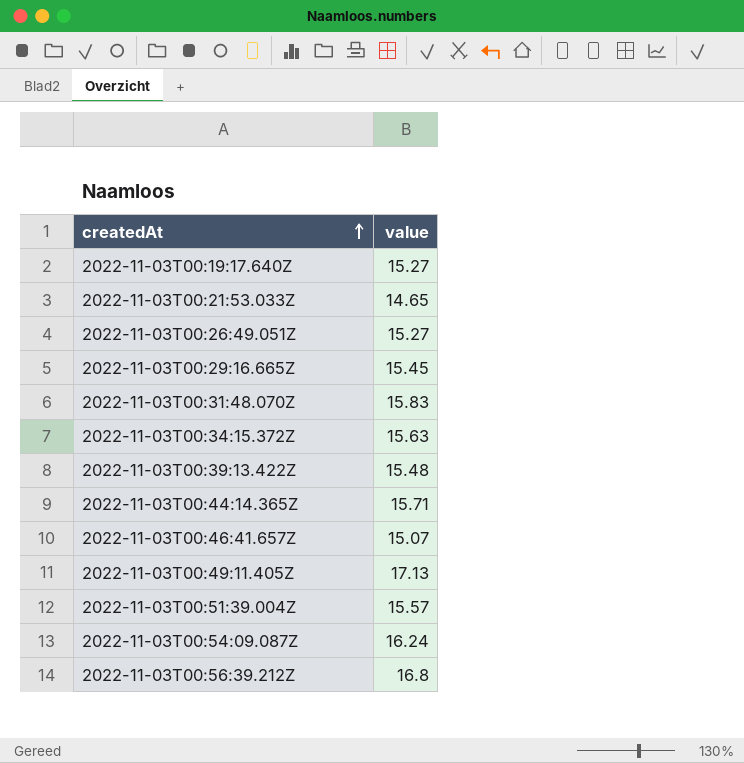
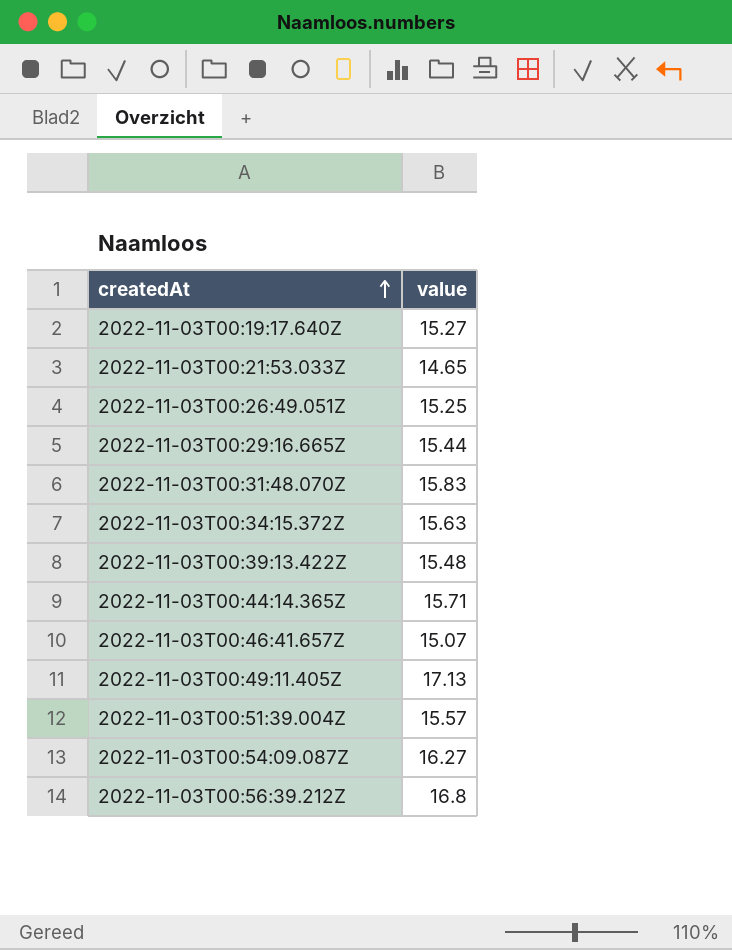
2022-11-03T00:26:49.051Z | value: 15.27 -> 15.25
2022-11-03T00:29:16.665Z | value: 15.45 -> 15.44
2022-11-03T00:54:09.087Z | value: 16.24 -> 16.27

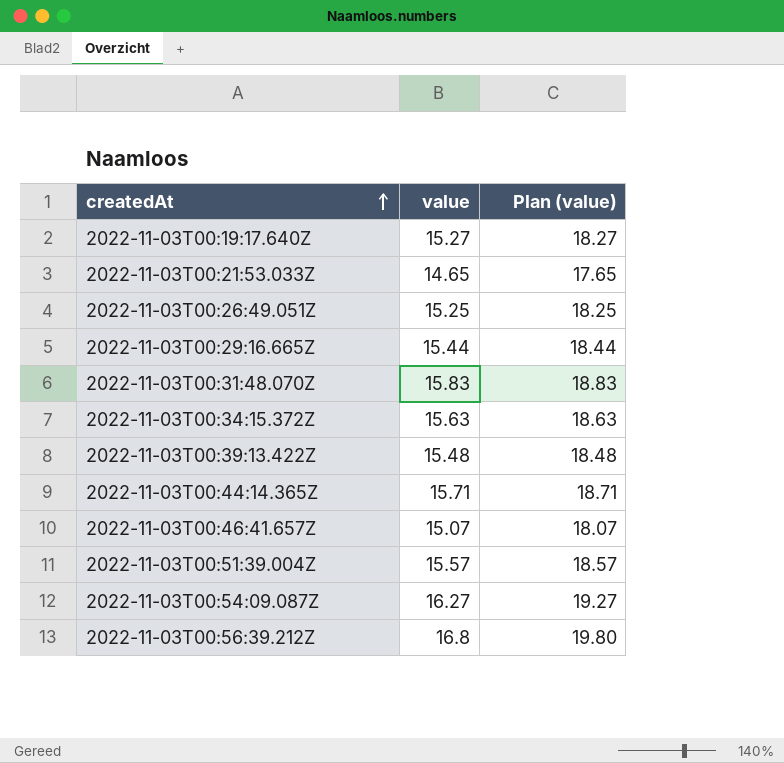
column Plan (value) | formula: none -> [value] + 3
row 2022-11-03T00:49:11.405Z: 17.13 -> none

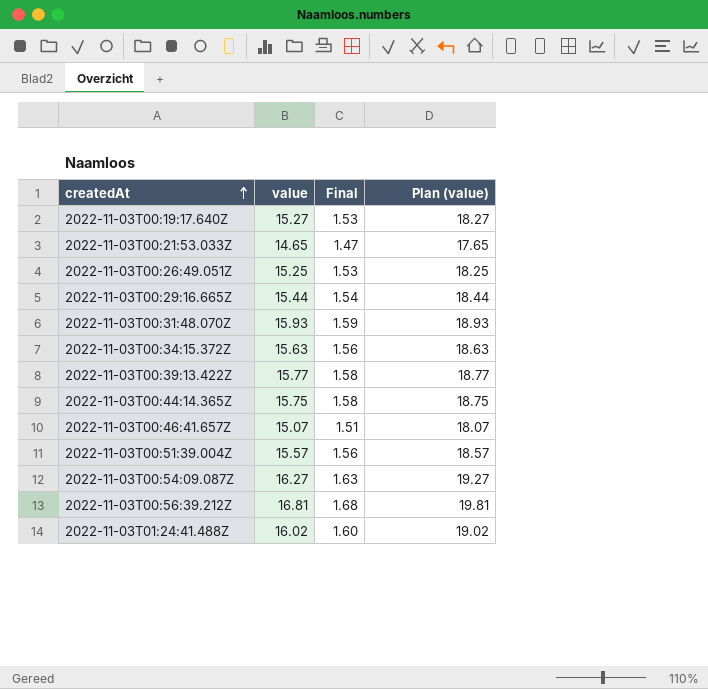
column Final | formula: none -> [value] * 0.1
2022-11-03T00:31:48.070Z | value: 15.83 -> 15.93
2022-11-03T00:31:48.070Z | Plan (value): 18.83 -> 18.93
2022-11-03T00:39:13.422Z | value: 15.48 -> 15.77
2022-11-03T00:39:13.422Z | Plan (value): 18.48 -> 18.77
2022-11-03T00:44:14.365Z | value: 15.71 -> 15.75
2022-11-03T00:44:14.365Z | Plan (value): 18.71 -> 18.75
2022-11-03T00:56:39.212Z | value: 16.8 -> 16.81
2022-11-03T00:56:39.212Z | Plan (value): 19.80 -> 19.81
row 2022-11-03T01:24:41.488Z: none -> 16.02 | 1.60 | 19.02

